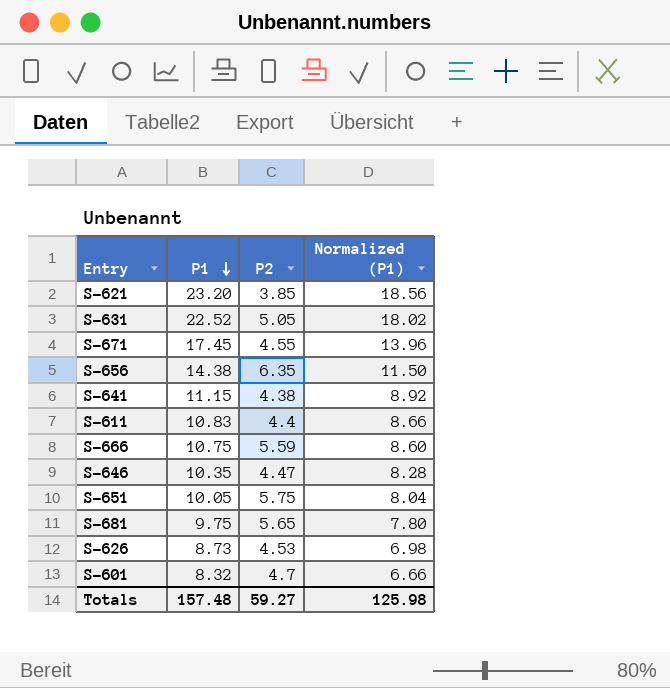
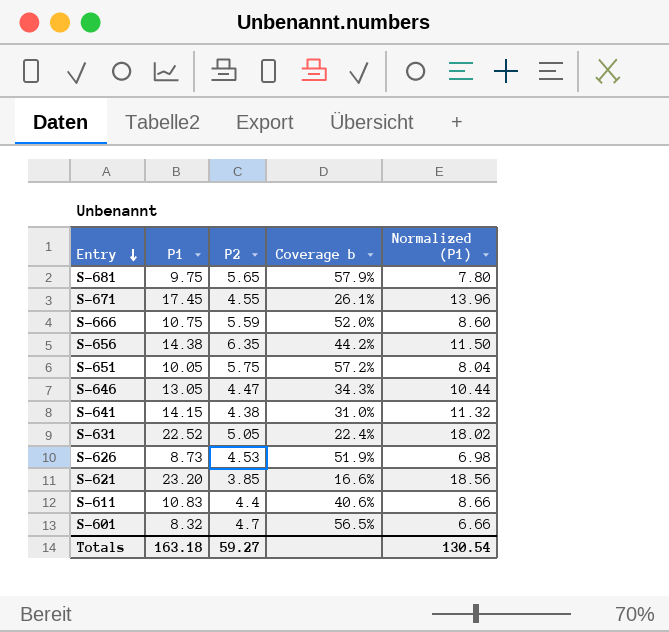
row order: P1 descending -> Entry descending
column Coverage b | formula: none -> [P2] / [P1]
S-646 | P1: 10.35 -> 13.05
S-646 | Normalized (P1): 8.28 -> 10.44
S-641 | P1: 11.15 -> 14.15
S-641 | Normalized (P1): 8.92 -> 11.32
Totals | P1: 157.48 -> 163.18
Totals | Normalized (P1): 125.98 -> 130.54

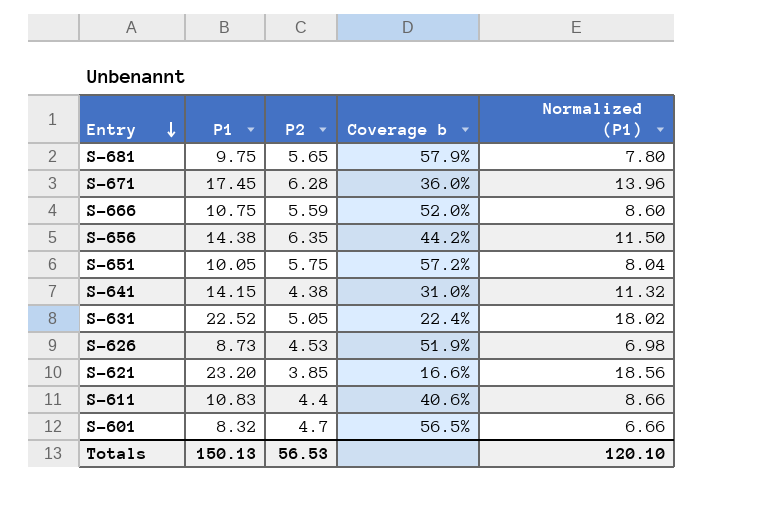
row S-646: 13.05 | 4.47 | 34.3% | 10.44 -> none
S-671 | P2: 4.55 -> 6.28
S-671 | Coverage b: 26.1% -> 36.0%
Totals | P1: 163.18 -> 150.13
Totals | P2: 59.27 -> 56.53
Totals | Normalized (P1): 130.54 -> 120.10

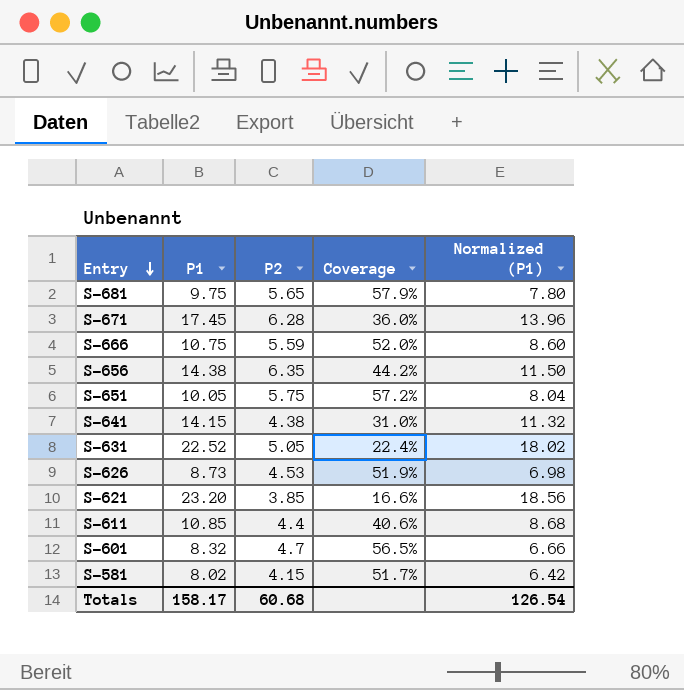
column name: Coverage b -> Coverage
S-611 | P1: 10.83 -> 10.85
S-611 | Normalized (P1): 8.66 -> 8.68
row S-581: none -> 8.02 | 4.15 | 51.7% | 6.42
Totals | P1: 150.13 -> 158.17
Totals | P2: 56.53 -> 60.68
Totals | Normalized (P1): 120.10 -> 126.54

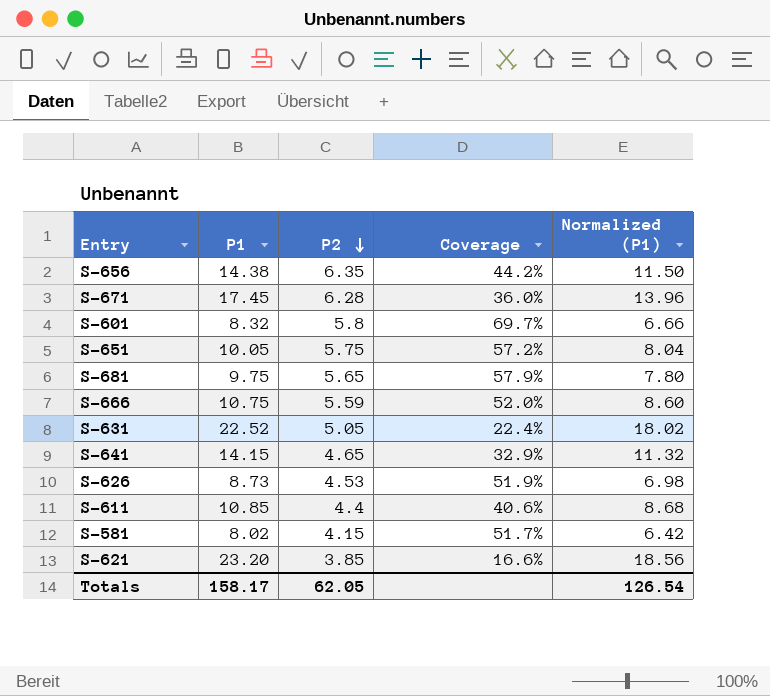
row order: Entry descending -> P2 descending
S-601 | P2: 4.7 -> 5.8
S-601 | Coverage: 56.5% -> 69.7%
S-641 | P2: 4.38 -> 4.65
S-641 | Coverage: 31.0% -> 32.9%
Totals | P2: 60.68 -> 62.05

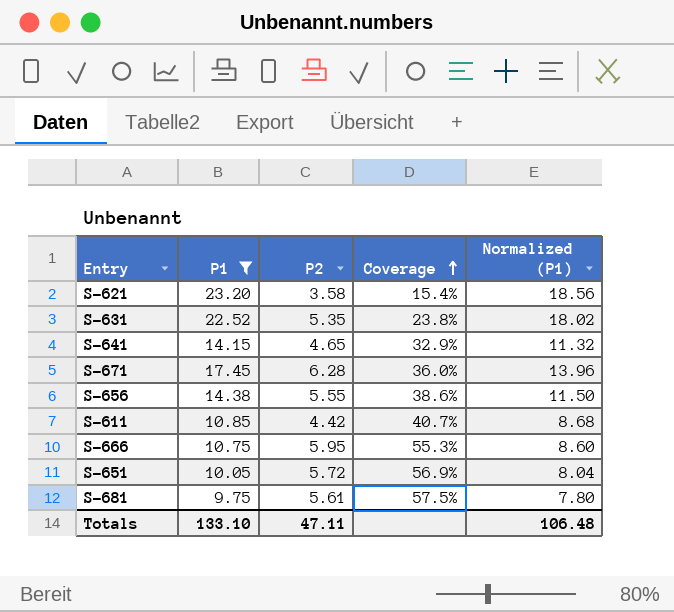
filter: none -> P1 >= 9.75
row order: P2 descending -> Coverage ascending
S-621 | P2: 3.85 -> 3.58
S-621 | Coverage: 16.6% -> 15.4%
S-631 | P2: 5.05 -> 5.35
S-631 | Coverage: 22.4% -> 23.8%
S-656 | P2: 6.35 -> 5.55
S-656 | Coverage: 44.2% -> 38.6%
S-611 | P2: 4.4 -> 4.42
S-611 | Coverage: 40.6% -> 40.7%
S-666 | P2: 5.59 -> 5.95
S-666 | Coverage: 52.0% -> 55.3%
S-651 | P2: 5.75 -> 5.72
S-651 | Coverage: 57.2% -> 56.9%
S-681 | P2: 5.65 -> 5.61
S-681 | Coverage: 57.9% -> 57.5%
Totals | P1: 158.17 -> 133.10
Totals | P2: 62.05 -> 47.11
Totals | Normalized (P1): 126.54 -> 106.48

